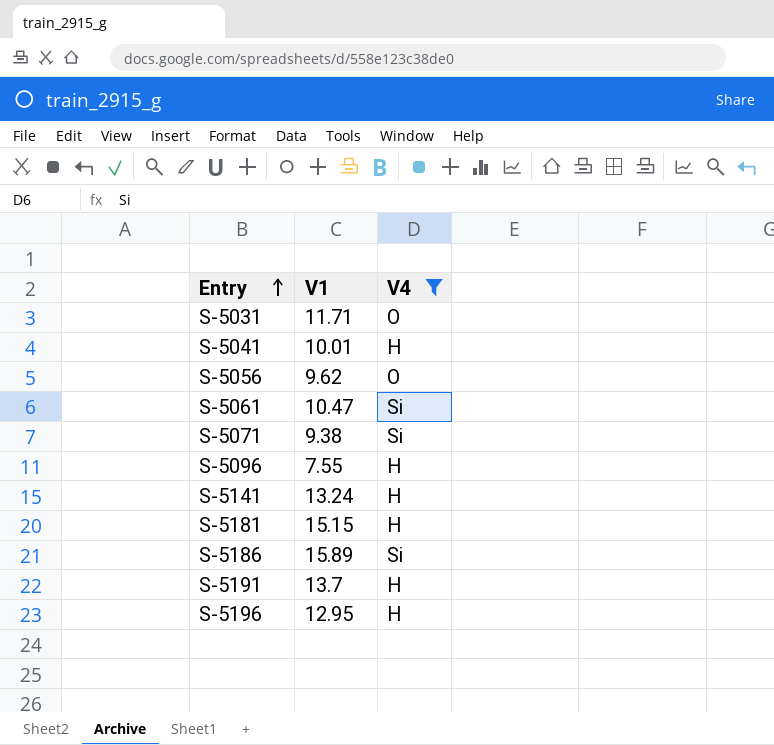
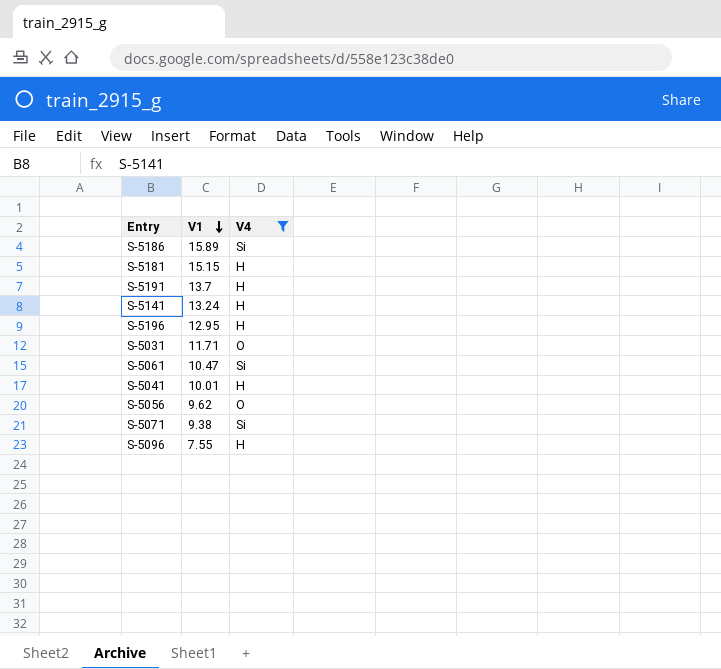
row order: Entry ascending -> V1 descending

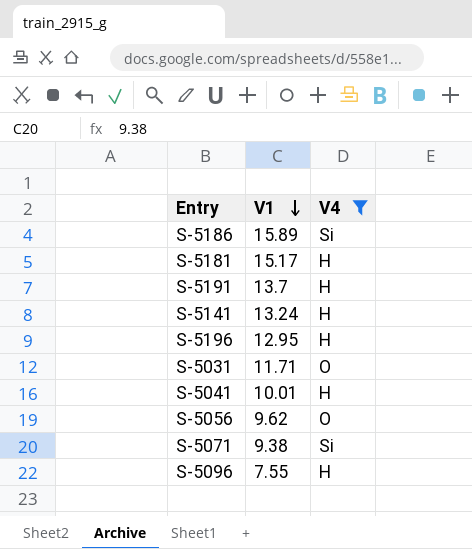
row S-5061: 10.47 | Si -> none
S-5181 | V1: 15.15 -> 15.17

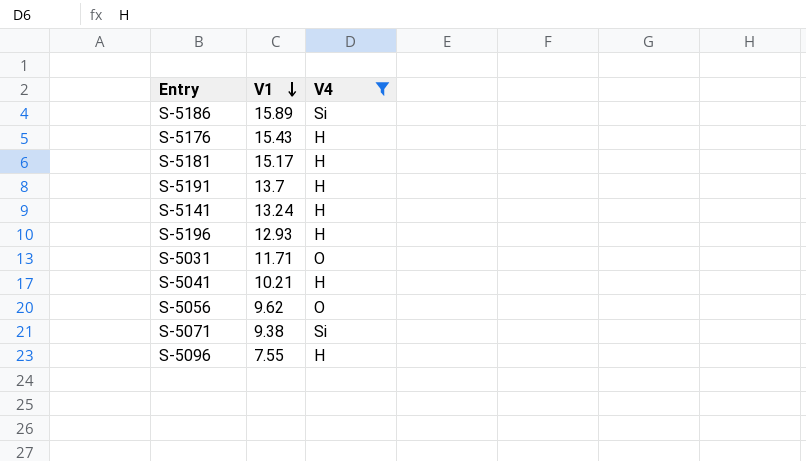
row S-5176: none -> 15.43 | H
S-5196 | V1: 12.95 -> 12.93
S-5041 | V1: 10.01 -> 10.21

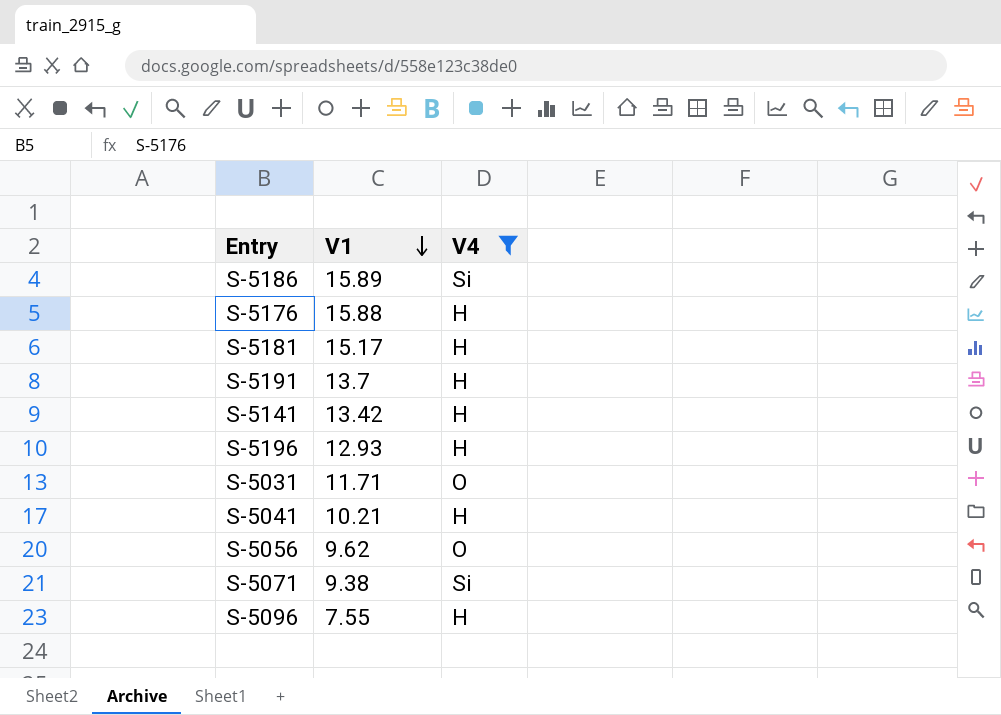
S-5176 | V1: 15.43 -> 15.88
S-5141 | V1: 13.24 -> 13.42

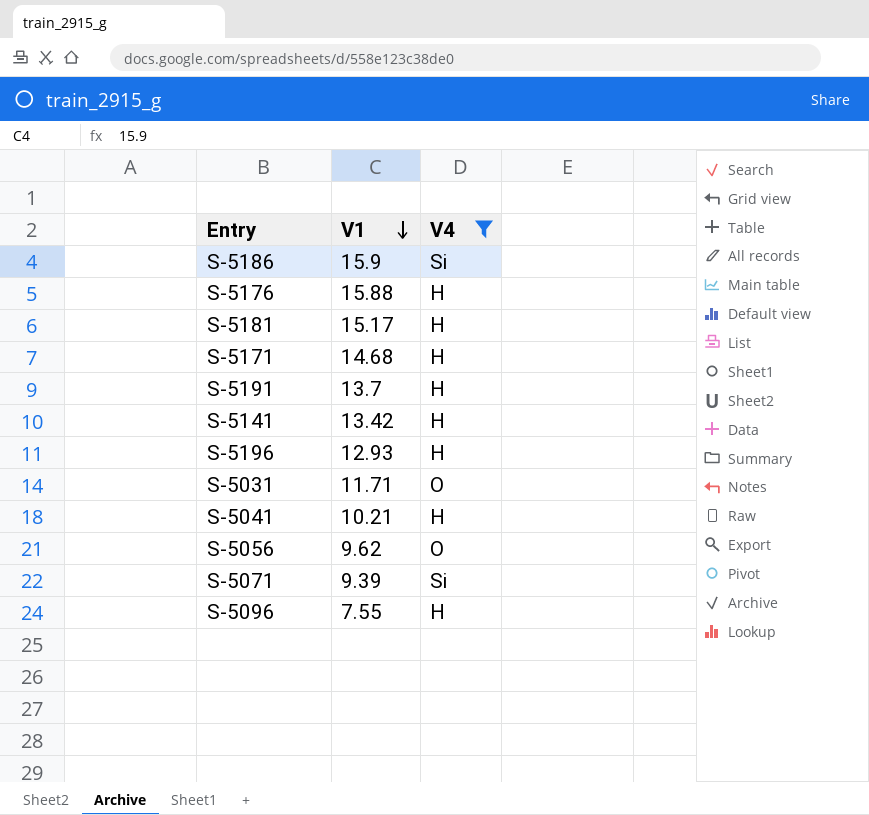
S-5186 | V1: 15.89 -> 15.9
row S-5171: none -> 14.68 | H
S-5071 | V1: 9.38 -> 9.39

